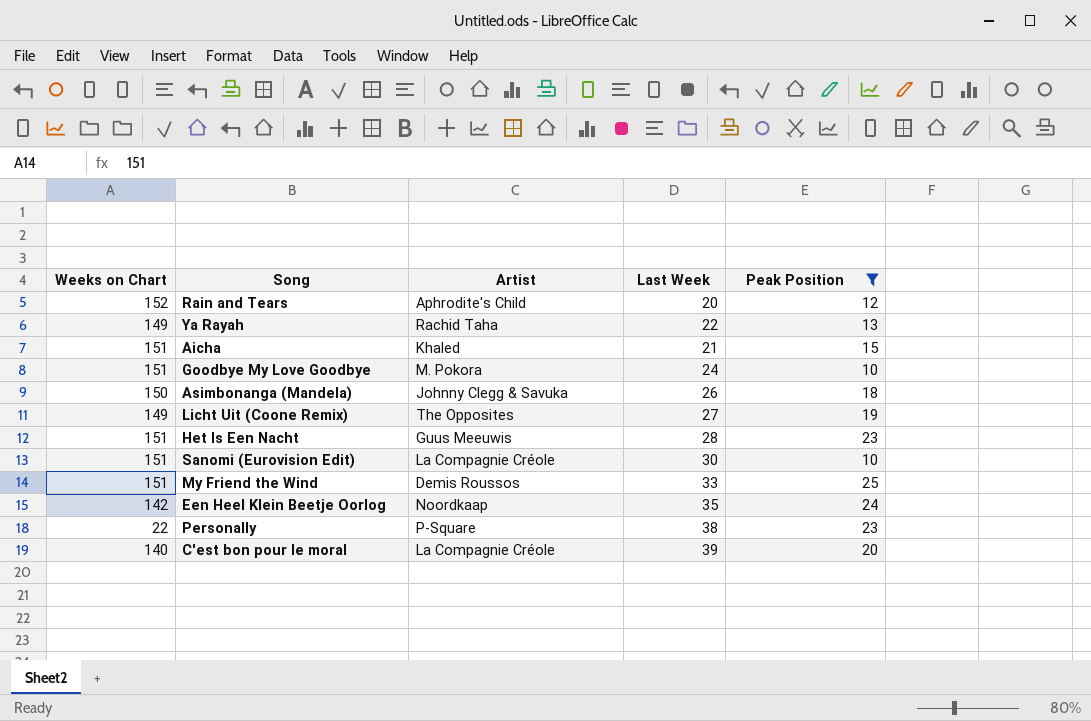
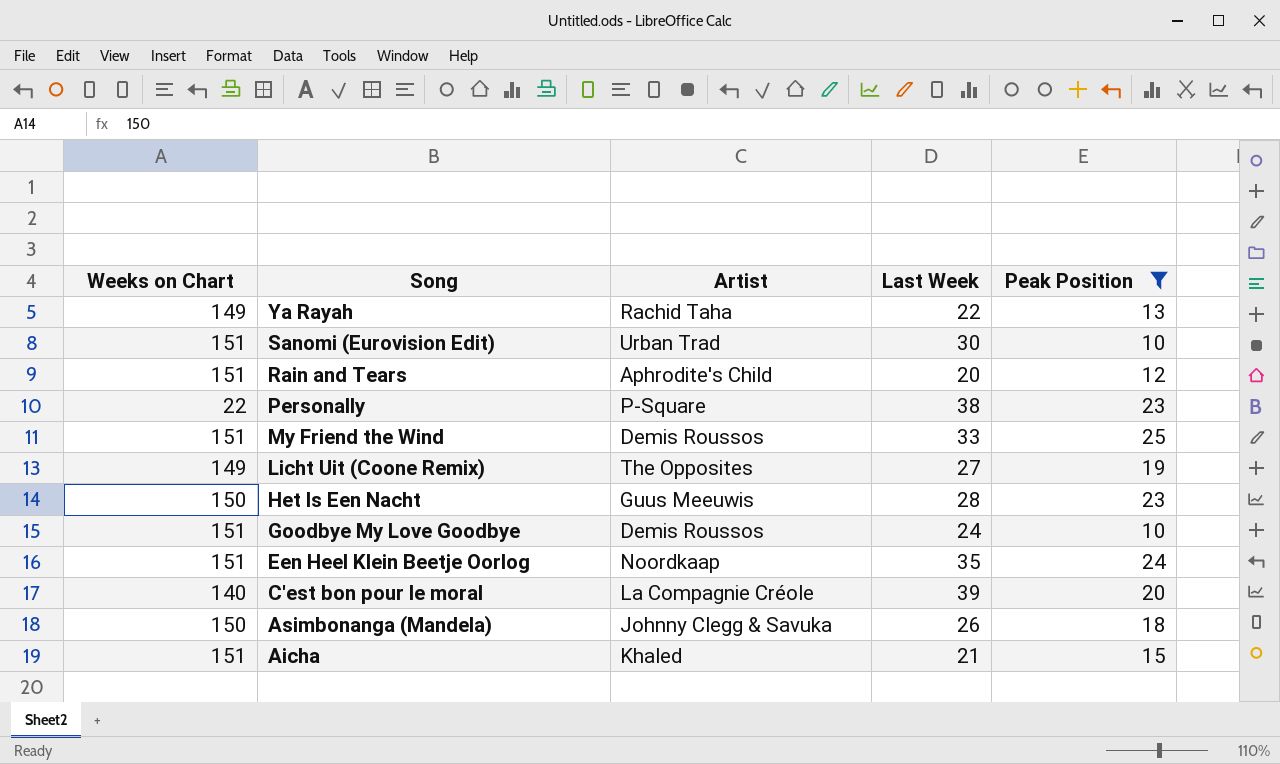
row order: none -> Song descending
Sanomi (Eurovision Edit) | Artist: La Compagnie Créole -> Urban Trad
Rain and Tears | Weeks on Chart: 152 -> 151
Het Is Een Nacht | Weeks on Chart: 151 -> 150
Goodbye My Love Goodbye | Artist: M. Pokora -> Demis Roussos
Een Heel Klein Beetje Oorlog | Weeks on Chart: 142 -> 151

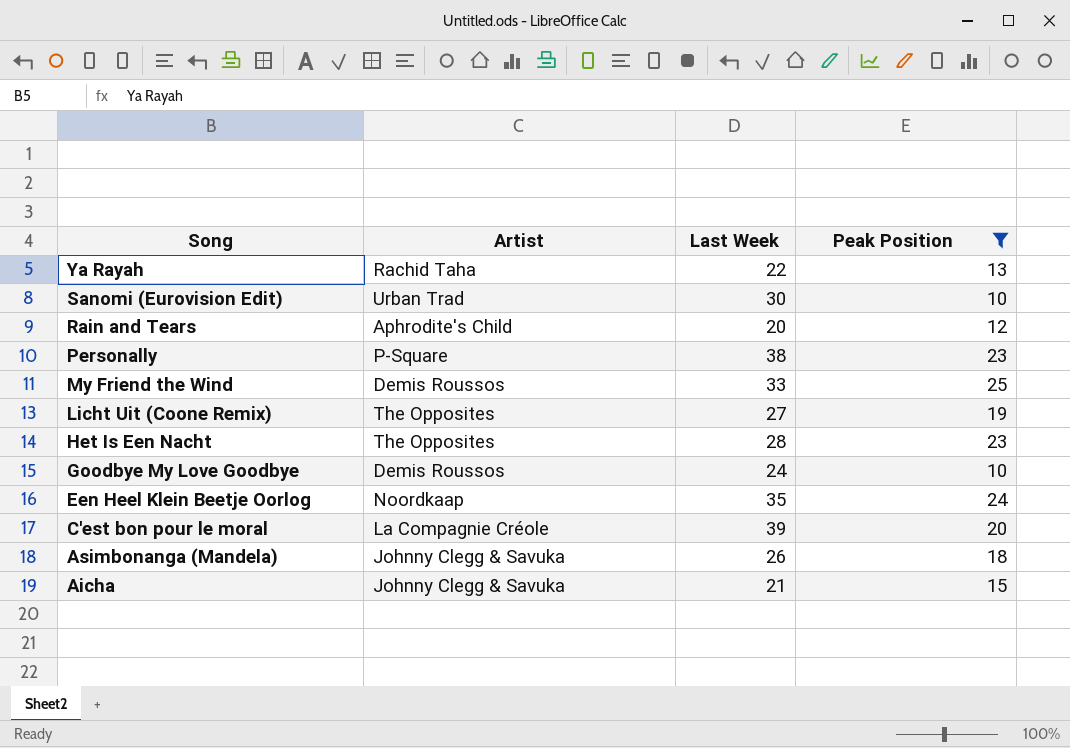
column Weeks on Chart | position: 1 -> none
Het Is Een Nacht | Artist: Guus Meeuwis -> The Opposites
Aicha | Artist: Khaled -> Johnny Clegg & Savuka

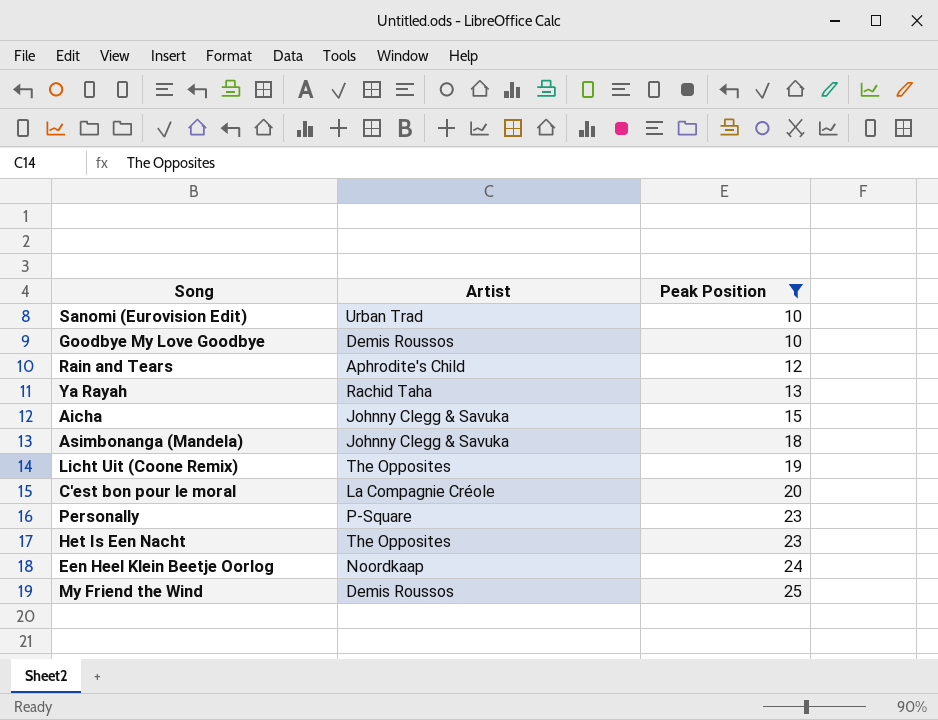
row order: Song descending -> Peak Position ascending
column Last Week | position: 3 -> none

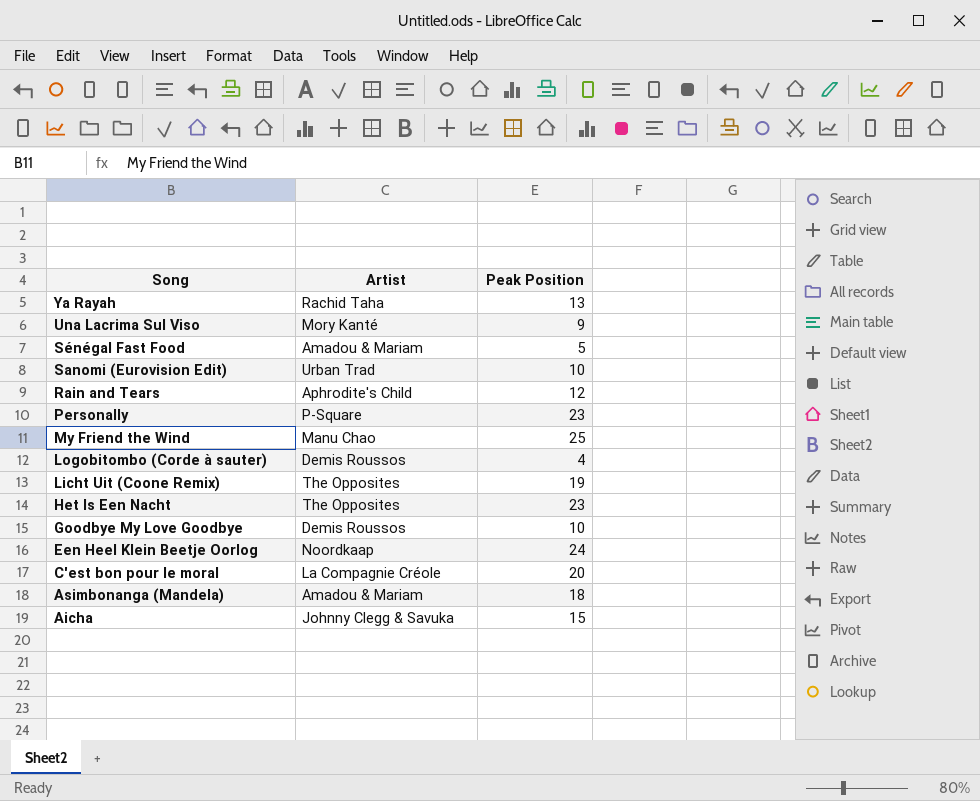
filter: Peak Position >= 10 -> none
row order: Peak Position ascending -> Song descending
My Friend the Wind | Artist: Demis Roussos -> Manu Chao
Asimbonanga (Mandela) | Artist: Johnny Clegg & Savuka -> Amadou & Mariam

